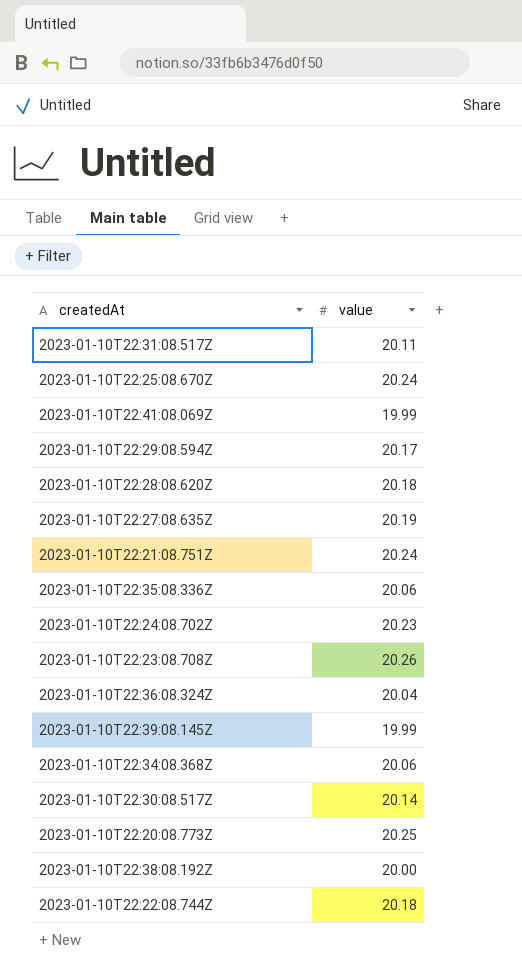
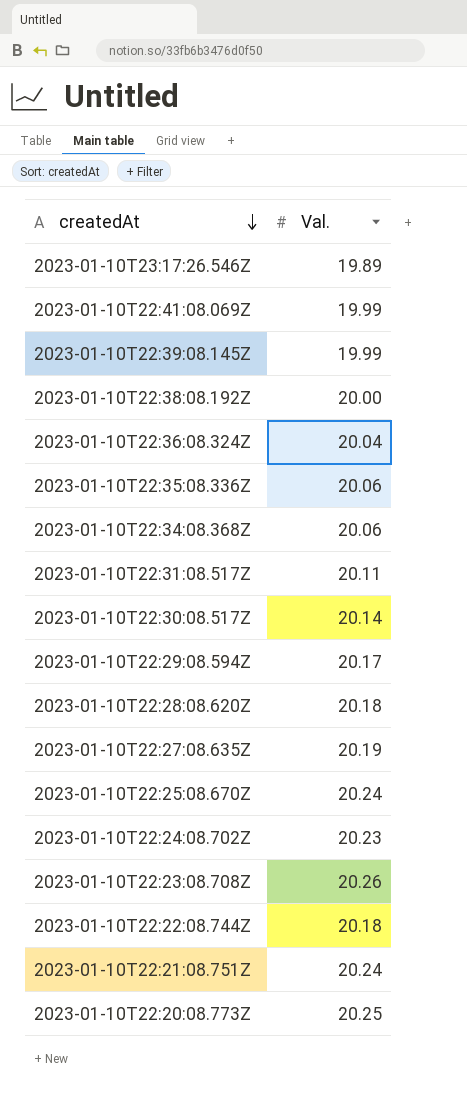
row order: none -> createdAt descending
column name: value -> Val.
row 2023-01-10T23:17:26.546Z: none -> 19.89

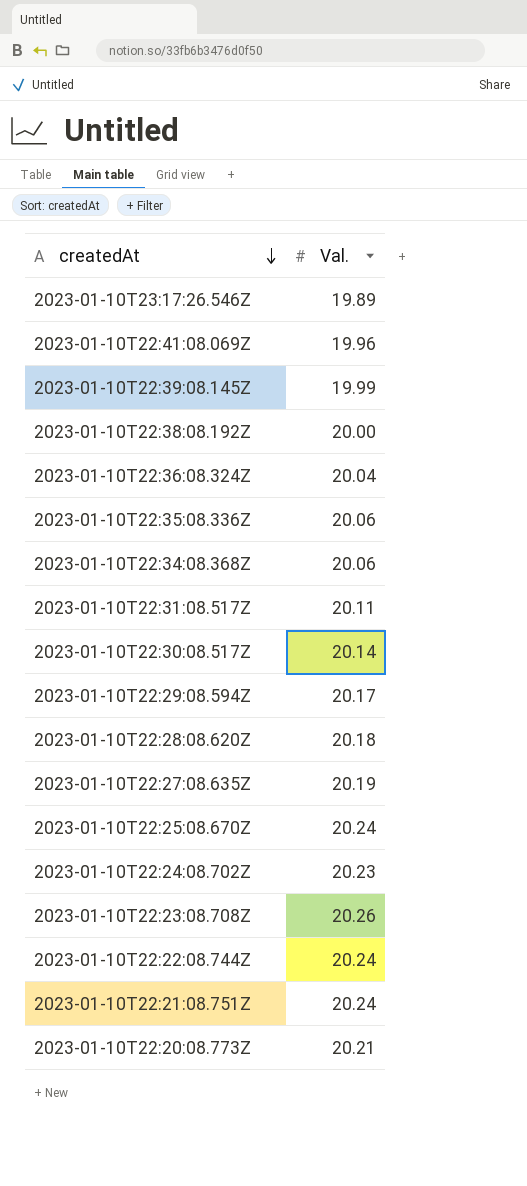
2023-01-10T22:41:08.069Z | Val.: 19.99 -> 19.96
2023-01-10T22:22:08.744Z | Val.: 20.18 -> 20.24
2023-01-10T22:20:08.773Z | Val.: 20.25 -> 20.21

